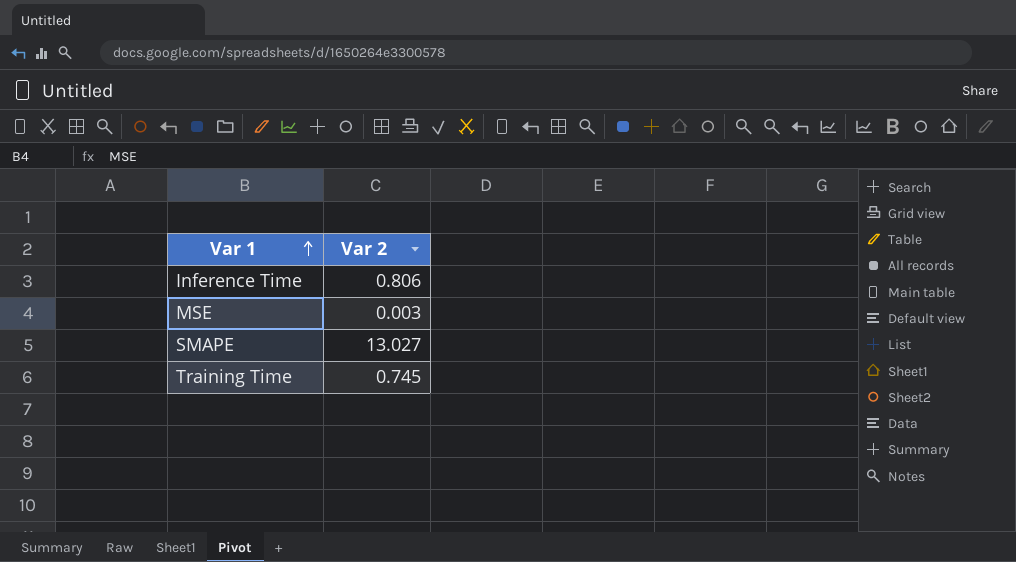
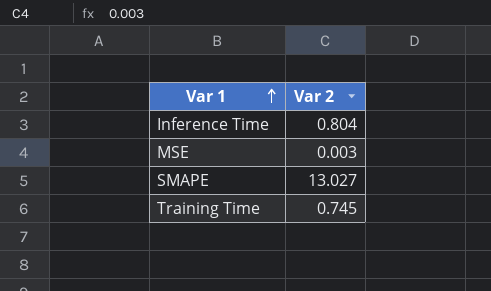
Inference Time | Var 2: 0.806 -> 0.804

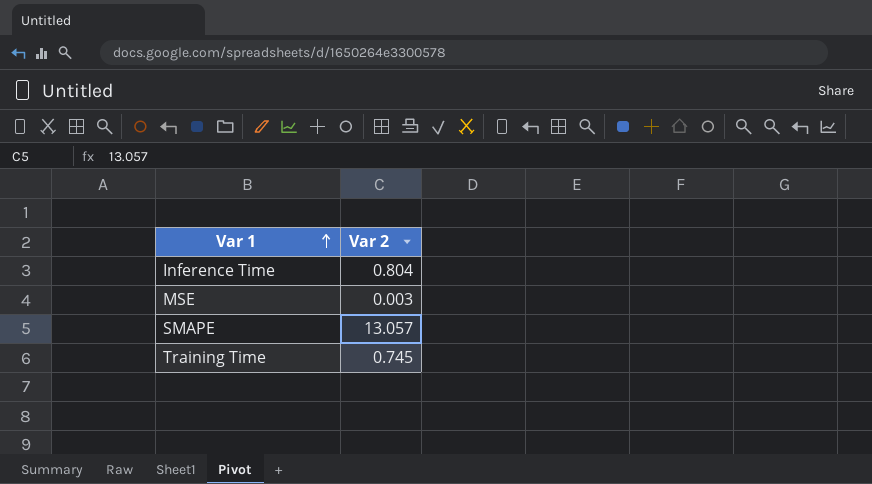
SMAPE | Var 2: 13.027 -> 13.057

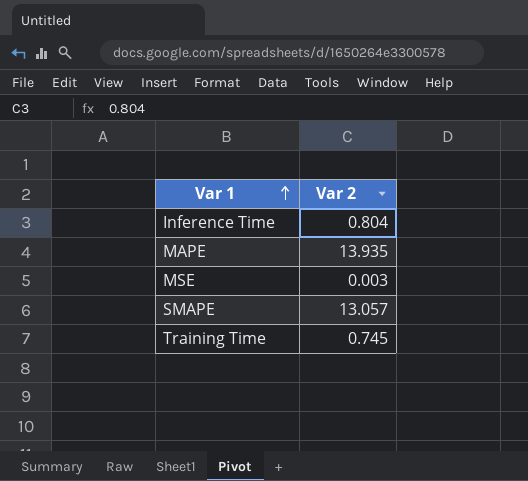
row MAPE: none -> 13.935

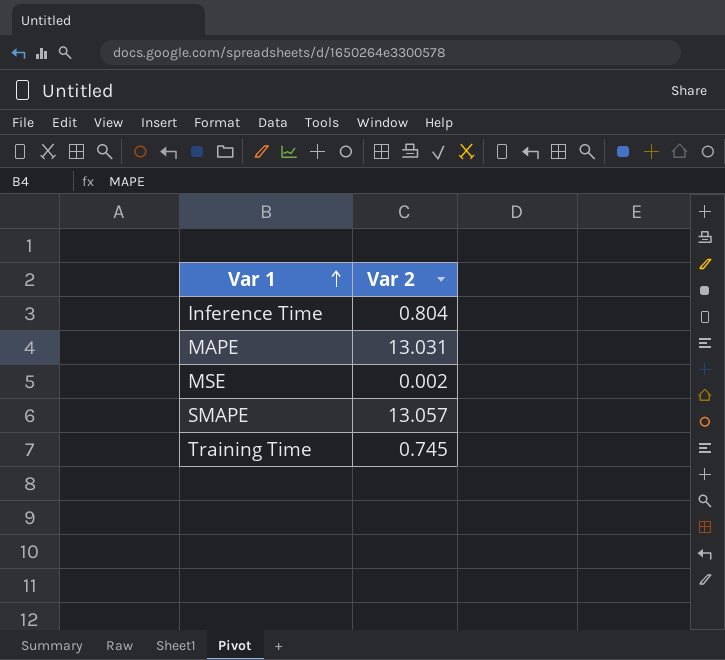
MAPE | Var 2: 13.935 -> 13.031
MSE | Var 2: 0.003 -> 0.002

